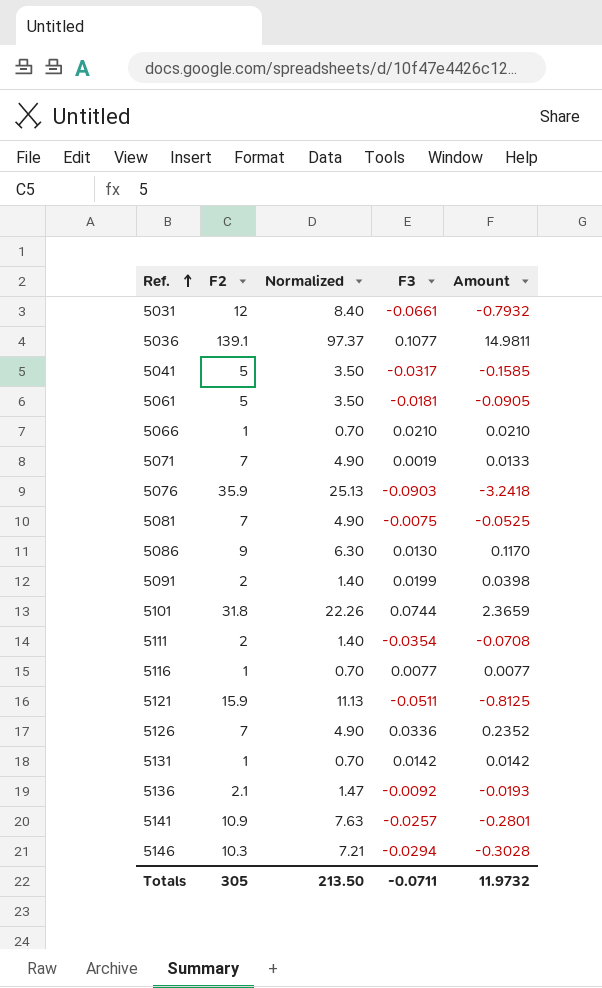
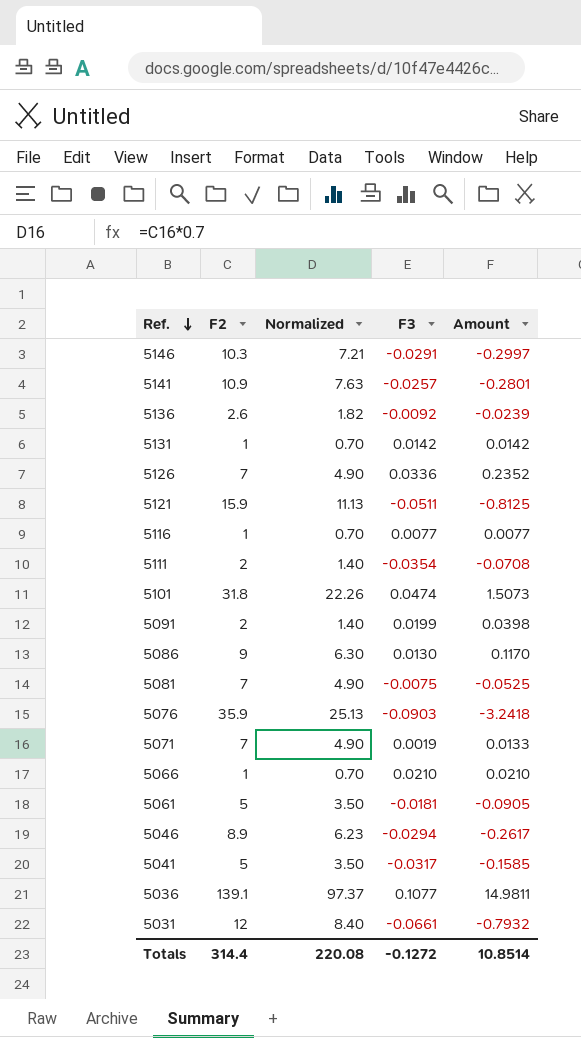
row order: Ref. ascending -> Ref. descending
5146 | F3: -0.0294 -> -0.0291
5146 | Amount: -0.3028 -> -0.2997
5136 | F2: 2.1 -> 2.6
5136 | Normalized: 1.47 -> 1.82
5136 | Amount: -0.0193 -> -0.0239
5101 | F3: 0.0744 -> 0.0474
5101 | Amount: 2.3659 -> 1.5073
row 5046: none -> 8.9 | 6.23 | -0.0294 | -0.2617
Totals | F2: 305 -> 314.4
Totals | Normalized: 213.50 -> 220.08
Totals | F3: -0.0711 -> -0.1272
Totals | Amount: 11.9732 -> 10.8514

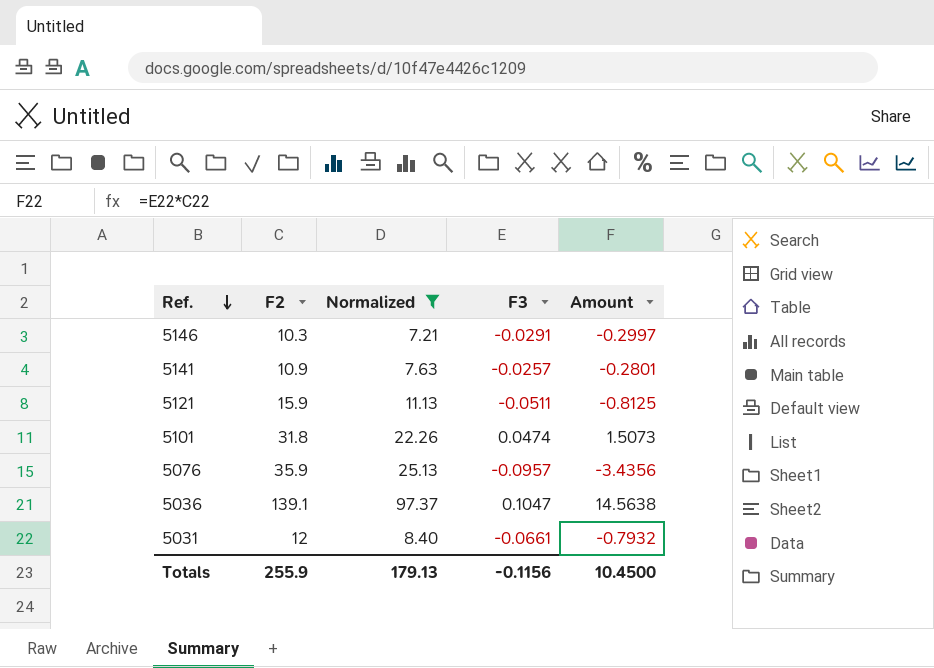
filter: none -> Normalized >= 7.21
5076 | F3: -0.0903 -> -0.0957
5076 | Amount: -3.2418 -> -3.4356
5036 | F3: 0.1077 -> 0.1047
5036 | Amount: 14.9811 -> 14.5638
Totals | F2: 314.4 -> 255.9
Totals | Normalized: 220.08 -> 179.13
Totals | F3: -0.1272 -> -0.1156
Totals | Amount: 10.8514 -> 10.4500

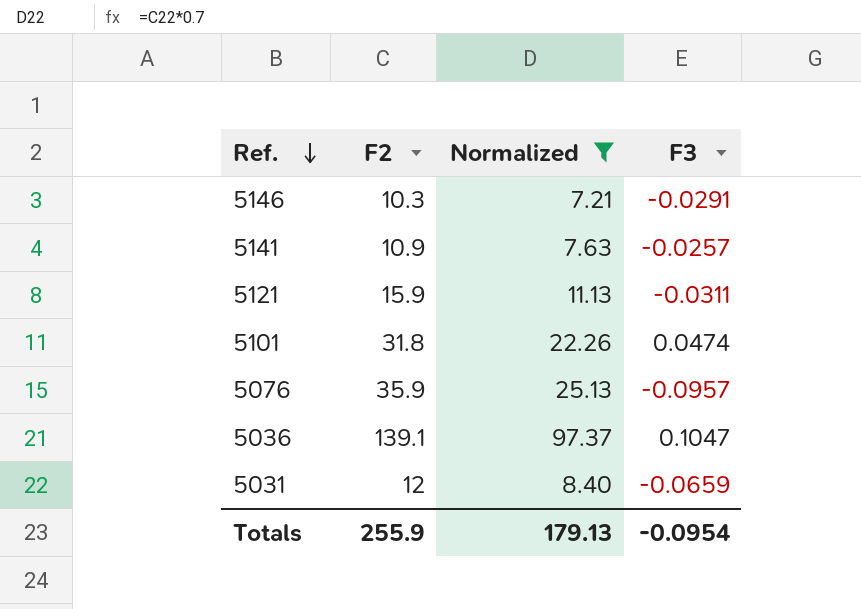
column Amount | formula: [F2] * [F3] -> none
5121 | F3: -0.0511 -> -0.0311
5031 | F3: -0.0661 -> -0.0659
Totals | F3: -0.1156 -> -0.0954

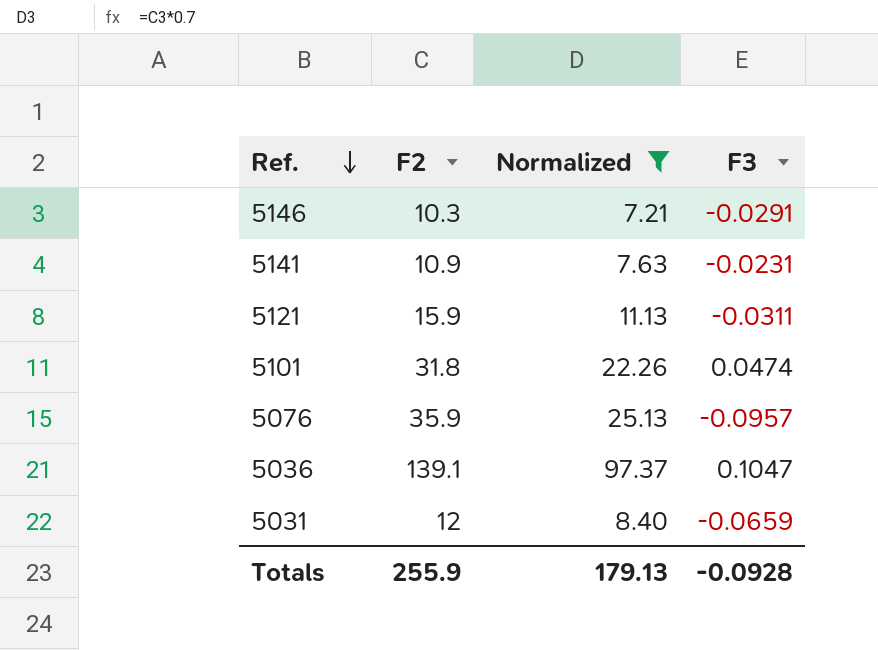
5141 | F3: -0.0257 -> -0.0231
Totals | F3: -0.0954 -> -0.0928

